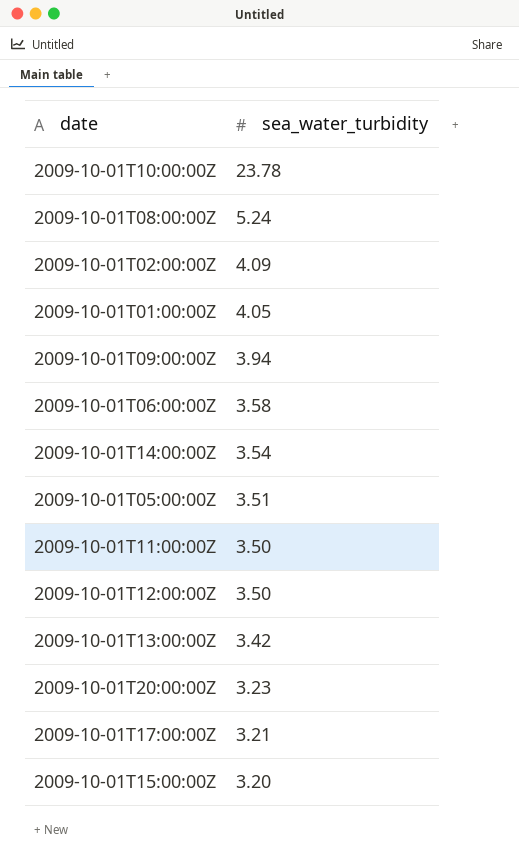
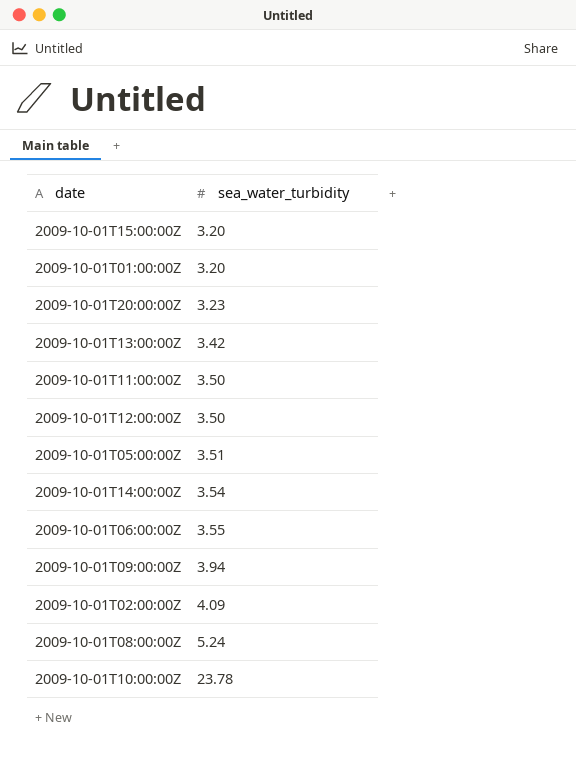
row order: sea_water_turbidity descending -> sea_water_turbidity ascending
row 2009-10-01T17:00:00Z: 3.21 -> none
2009-10-01T01:00:00Z | sea_water_turbidity: 4.05 -> 3.20
2009-10-01T06:00:00Z | sea_water_turbidity: 3.58 -> 3.55

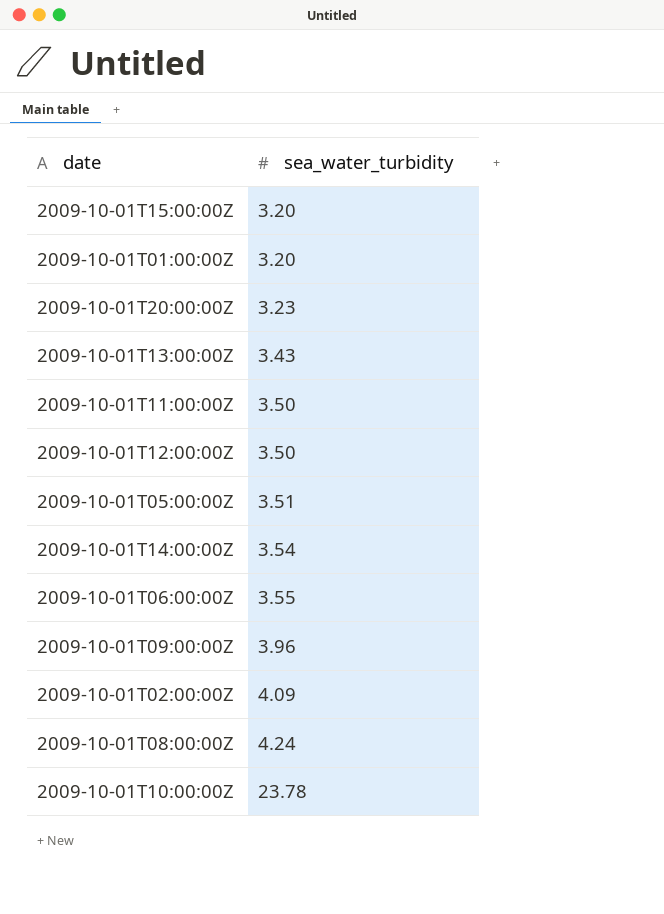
2009-10-01T13:00:00Z | sea_water_turbidity: 3.42 -> 3.43
2009-10-01T09:00:00Z | sea_water_turbidity: 3.94 -> 3.96
2009-10-01T08:00:00Z | sea_water_turbidity: 5.24 -> 4.24

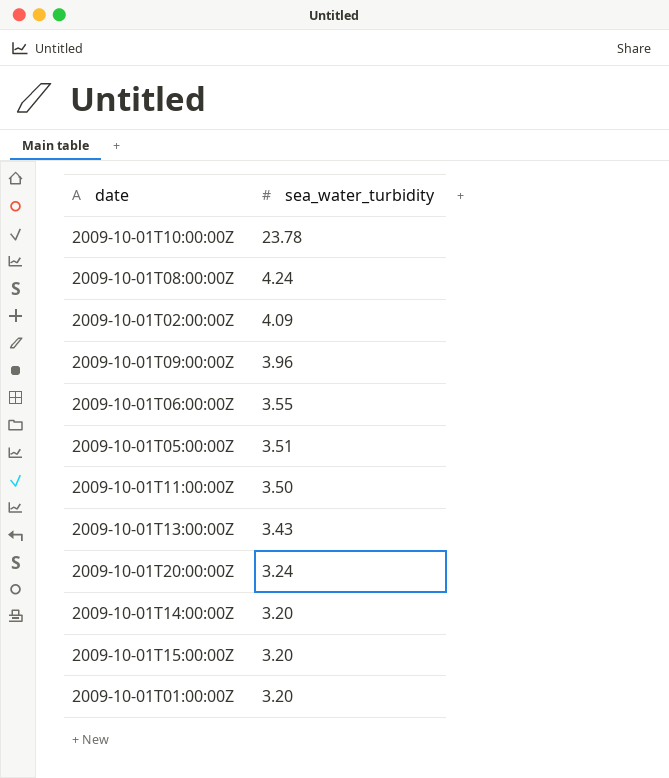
row order: sea_water_turbidity ascending -> sea_water_turbidity descending
row 2009-10-01T12:00:00Z: 3.50 -> none
2009-10-01T20:00:00Z | sea_water_turbidity: 3.23 -> 3.24
2009-10-01T14:00:00Z | sea_water_turbidity: 3.54 -> 3.20

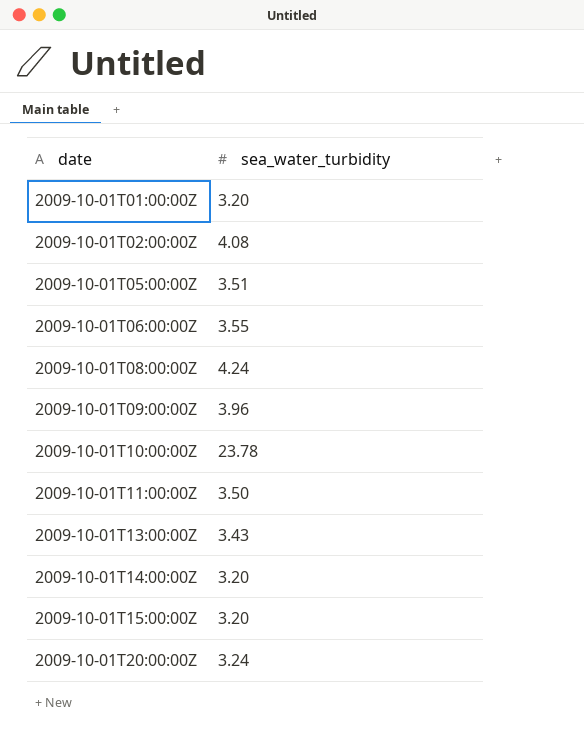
row order: sea_water_turbidity descending -> date ascending
2009-10-01T02:00:00Z | sea_water_turbidity: 4.09 -> 4.08

